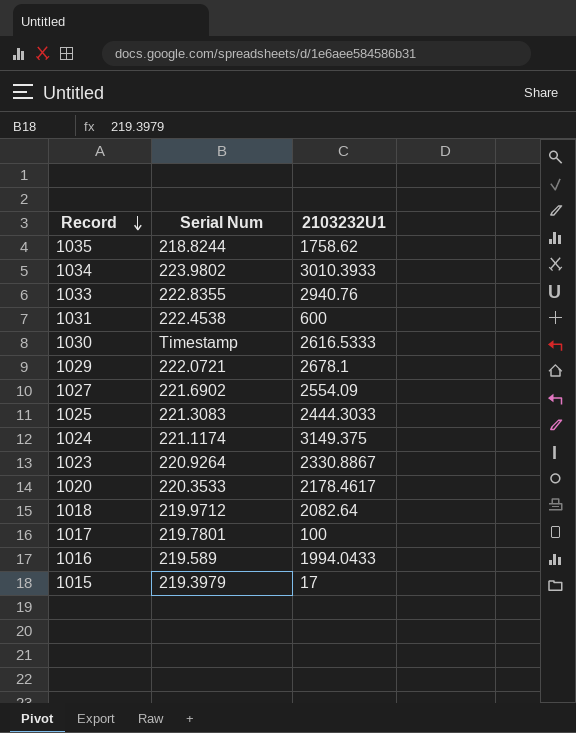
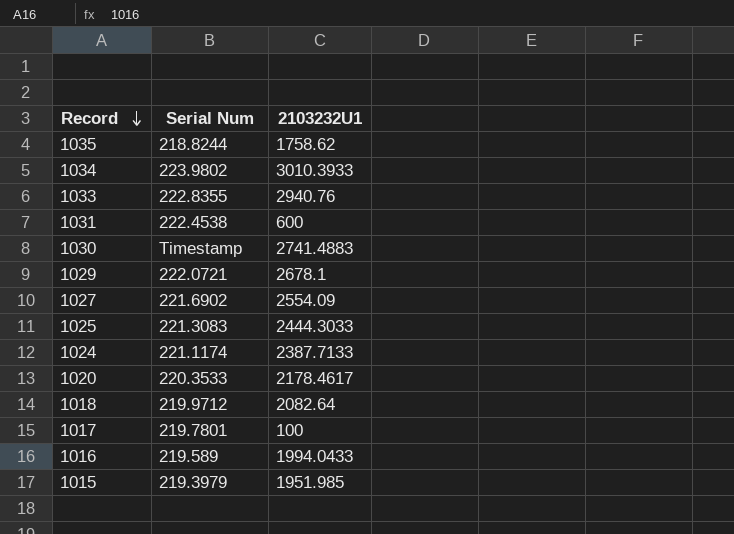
row 1023: 220.9264 | 2330.8867 -> none
1030 | 2103232U1: 2616.5333 -> 2741.4883
1024 | 2103232U1: 3149.375 -> 2387.7133
1015 | 2103232U1: 17 -> 1951.985

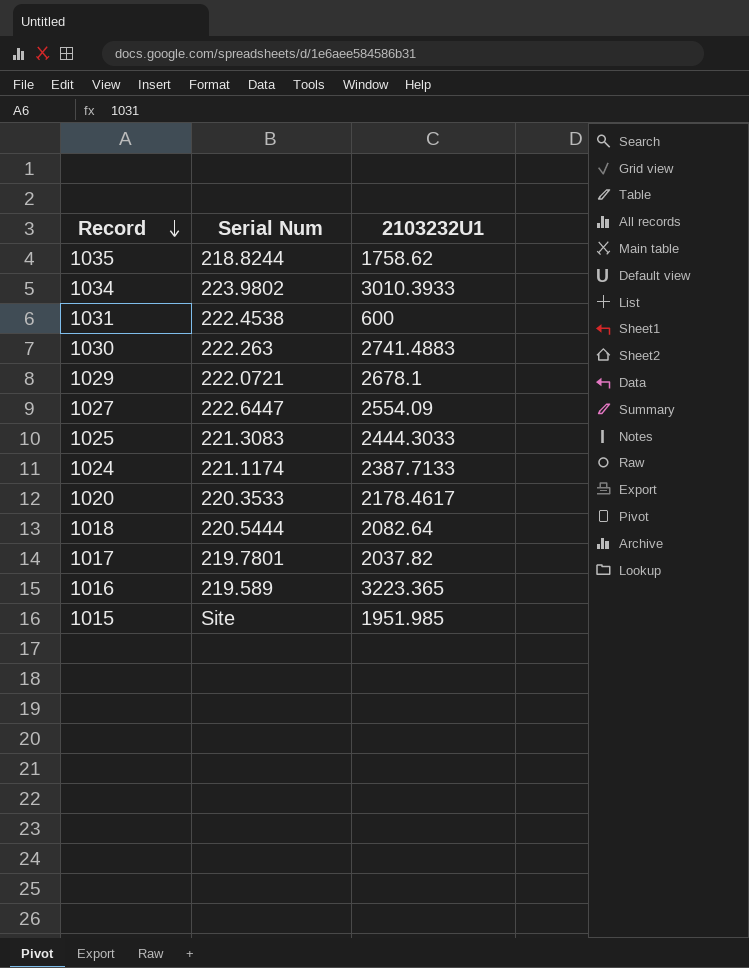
row 1033: 222.8355 | 2940.76 -> none
1030 | Serial Num: Timestamp -> 222.263
1027 | Serial Num: 221.6902 -> 222.6447
1018 | Serial Num: 219.9712 -> 220.5444
1017 | 2103232U1: 100 -> 2037.82
1016 | 2103232U1: 1994.0433 -> 3223.365
1015 | Serial Num: 219.3979 -> Site

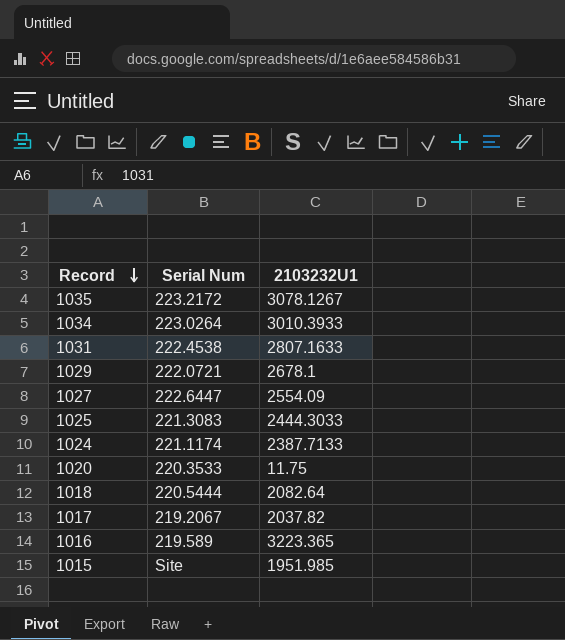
row 1030: 222.263 | 2741.4883 -> none
1035 | Serial Num: 218.8244 -> 223.2172
1035 | 2103232U1: 1758.62 -> 3078.1267
1034 | Serial Num: 223.9802 -> 223.0264
1031 | 2103232U1: 600 -> 2807.1633
1020 | 2103232U1: 2178.4617 -> 11.75
1017 | Serial Num: 219.7801 -> 219.2067

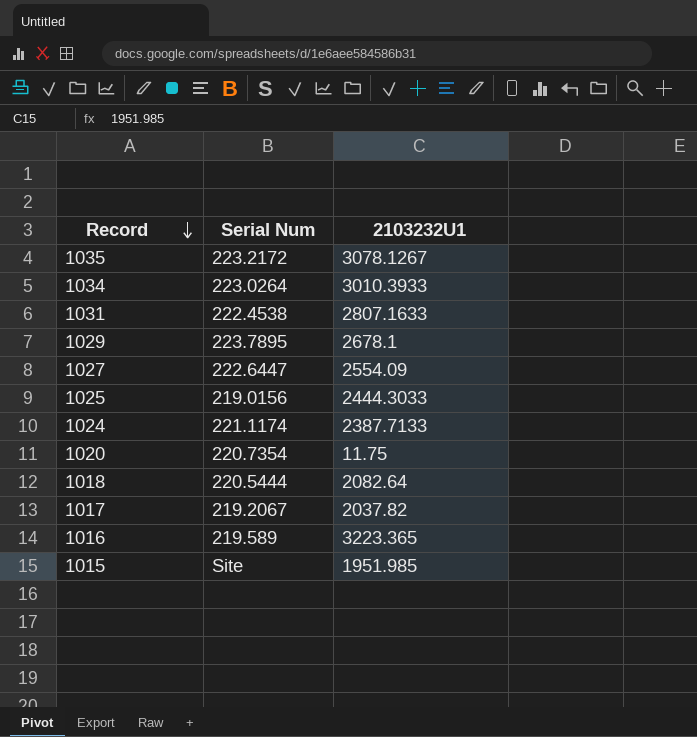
1029 | Serial Num: 222.0721 -> 223.7895
1025 | Serial Num: 221.3083 -> 219.0156
1020 | Serial Num: 220.3533 -> 220.7354

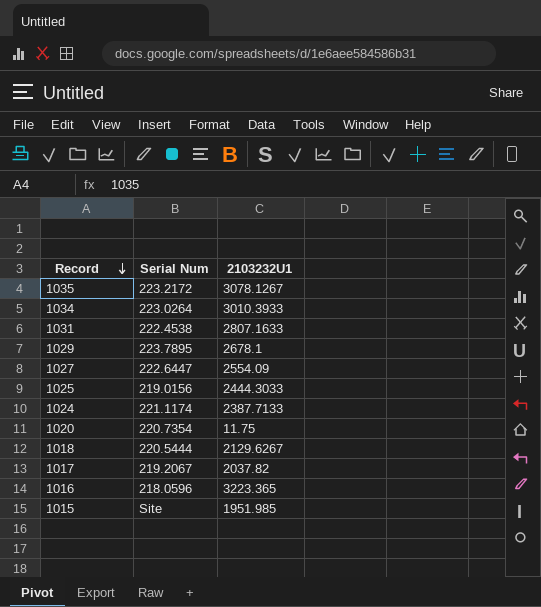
1018 | 2103232U1: 2082.64 -> 2129.6267
1016 | Serial Num: 219.589 -> 218.0596

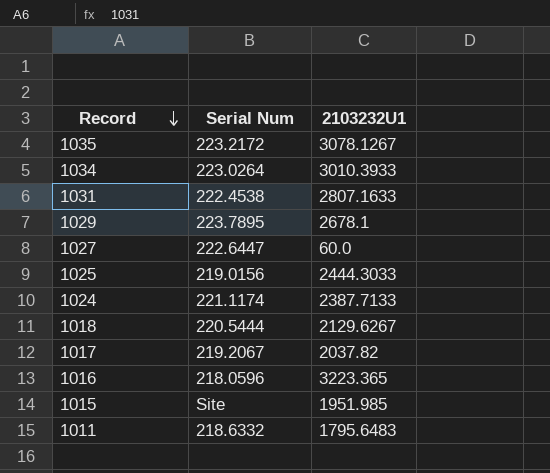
row 1020: 220.7354 | 11.75 -> none
1027 | 2103232U1: 2554.09 -> 60.0
row 1011: none -> 218.6332 | 1795.6483

